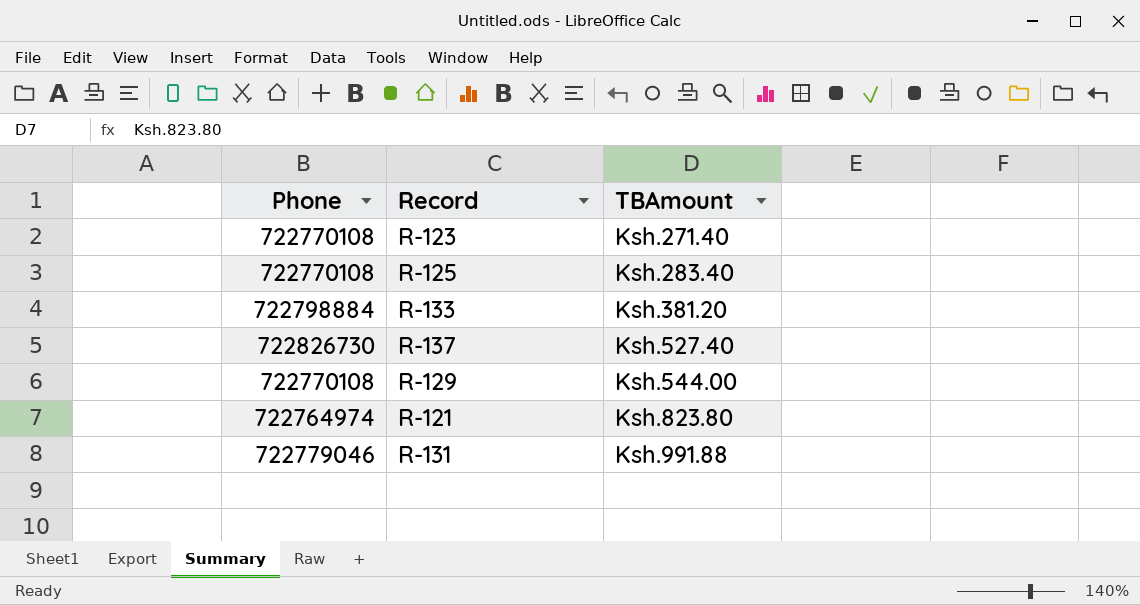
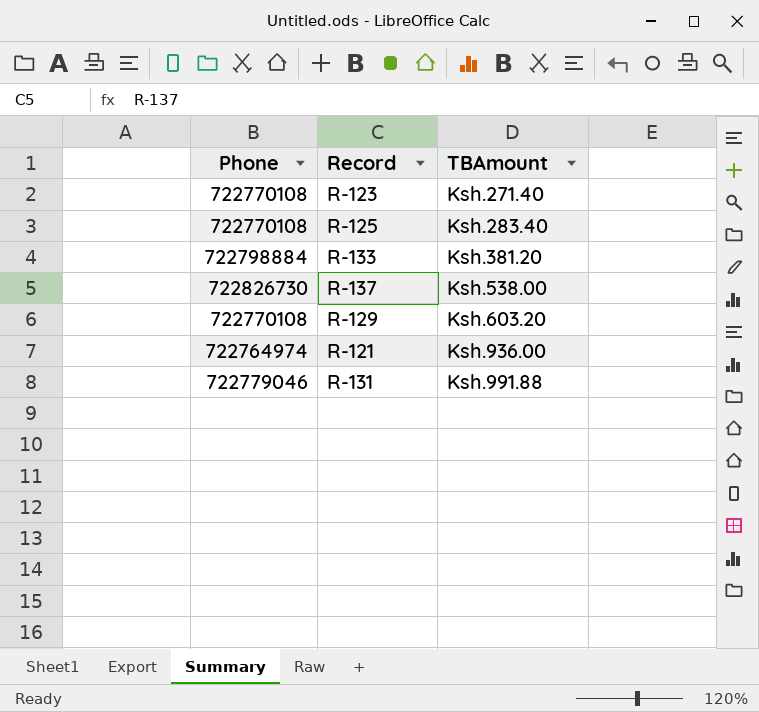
R-137 | TBAmount: Ksh.527.40 -> Ksh.538.00
R-129 | TBAmount: Ksh.544.00 -> Ksh.603.20
R-121 | TBAmount: Ksh.823.80 -> Ksh.936.00

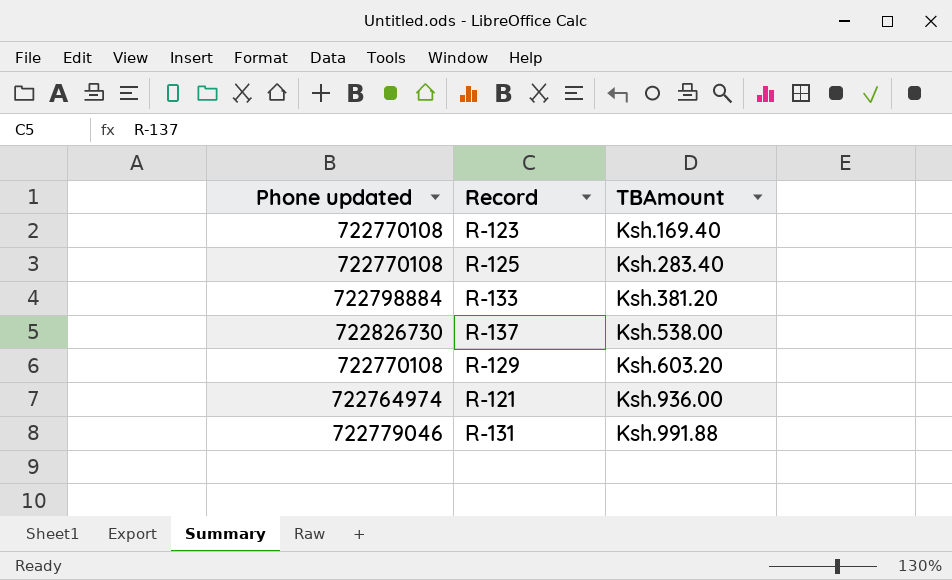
column name: Phone -> Phone updated
R-123 | TBAmount: Ksh.271.40 -> Ksh.169.40

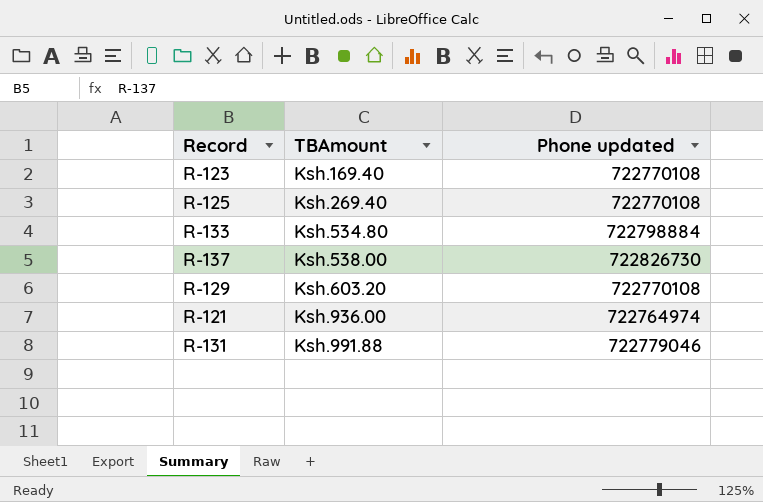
column Phone updated | position: 1 -> 3
R-125 | TBAmount: Ksh.283.40 -> Ksh.269.40
R-133 | TBAmount: Ksh.381.20 -> Ksh.534.80

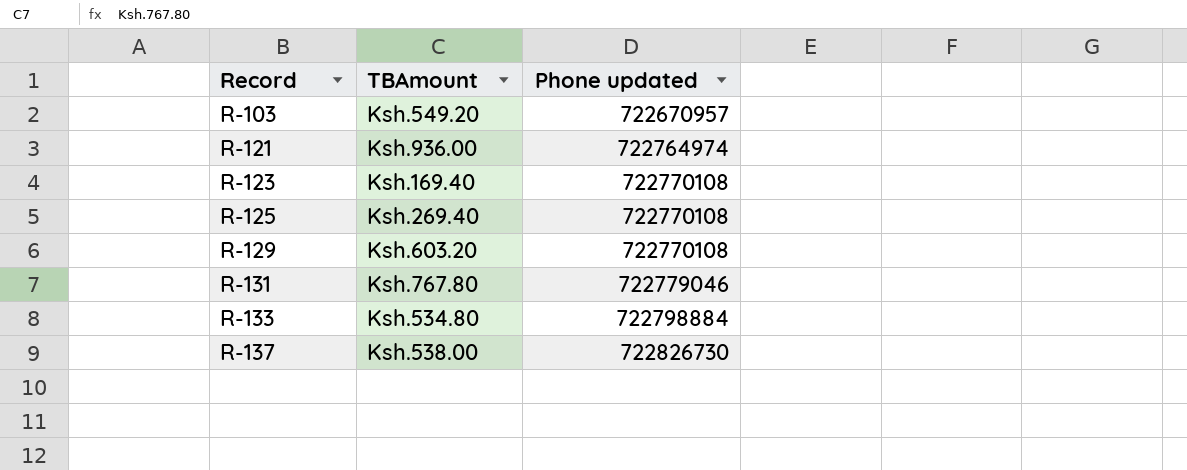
row order: TBAmount ascending -> Record ascending
row R-103: none -> Ksh.549.20 | 722670957
R-131 | TBAmount: Ksh.991.88 -> Ksh.767.80

